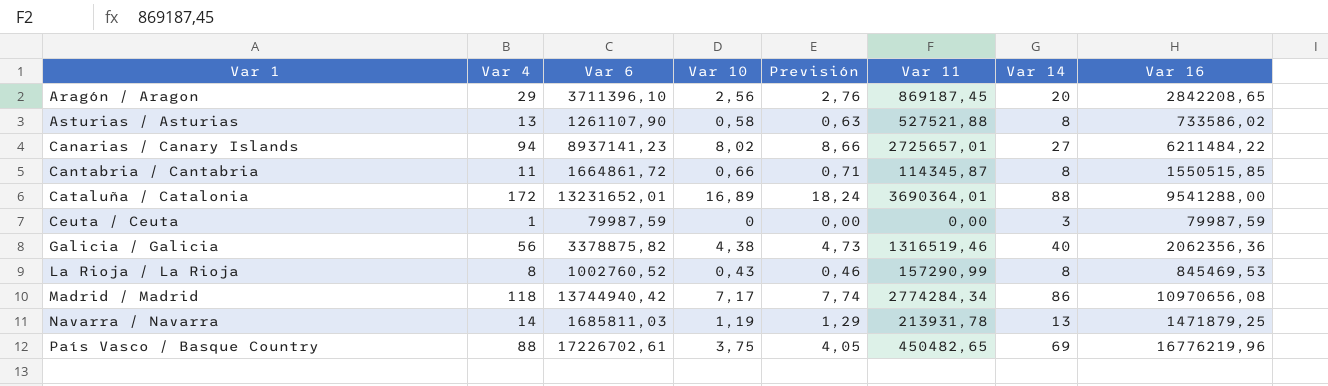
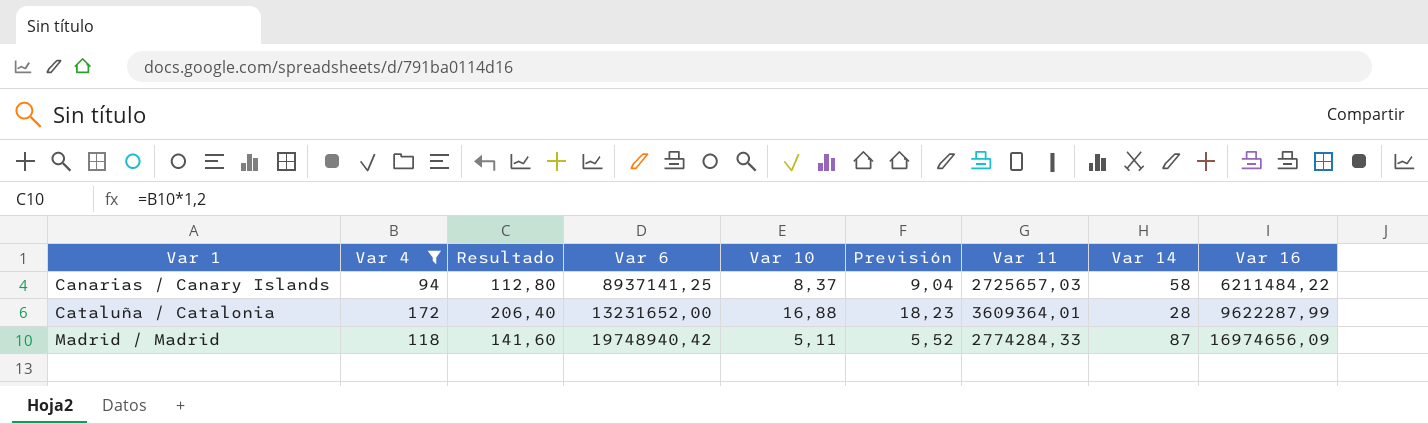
filter: none -> Var 4 >= 94
column Resultado | formula: none -> [Var 4] * 1,2
Canarias / Canary Islands | Var 6: 8937141,23 -> 8937141,25
Canarias / Canary Islands | Var 10: 8,02 -> 8,37
Canarias / Canary Islands | Previsión: 8,66 -> 9,04
Canarias / Canary Islands | Var 11: 2725657,01 -> 2725657,03
Canarias / Canary Islands | Var 14: 27 -> 58
Cataluña / Catalonia | Var 6: 13231652,01 -> 13231652,00
Cataluña / Catalonia | Var 10: 16,89 -> 16,88
Cataluña / Catalonia | Previsión: 18,24 -> 18,23
Cataluña / Catalonia | Var 11: 3690364,01 -> 3609364,01
Cataluña / Catalonia | Var 14: 88 -> 28
Cataluña / Catalonia | Var 16: 9541288,00 -> 9622287,99
Madrid / Madrid | Var 6: 13744940,42 -> 19748940,42
Madrid / Madrid | Var 10: 7,17 -> 5,11
Madrid / Madrid | Previsión: 7,74 -> 5,52
Madrid / Madrid | Var 11: 2774284,34 -> 2774284,33
Madrid / Madrid | Var 14: 86 -> 87
Madrid / Madrid | Var 16: 10970656,08 -> 16974656,09

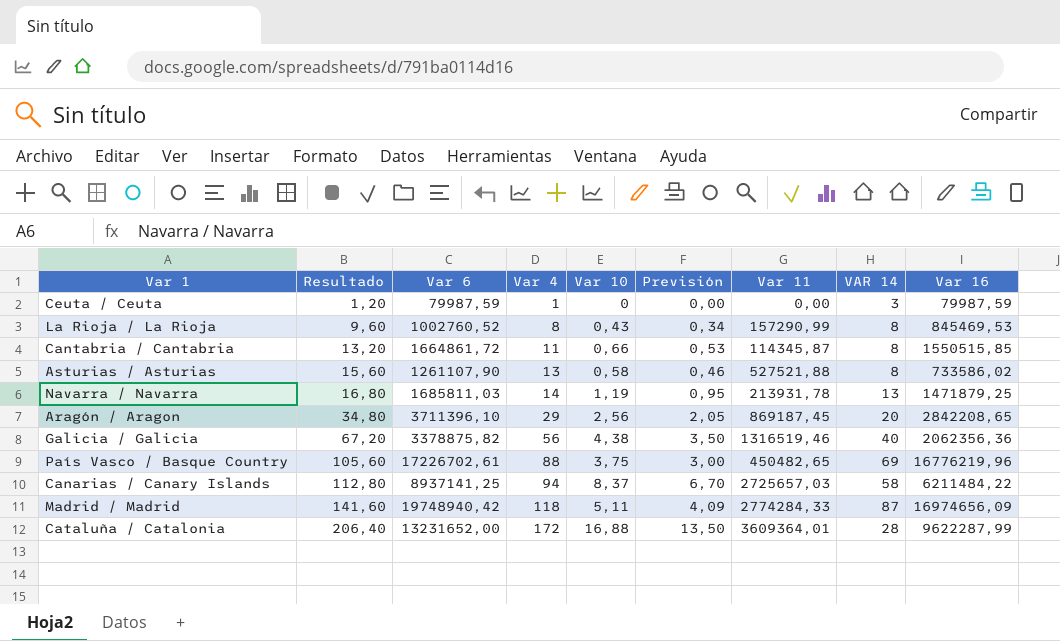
filter: Var 4 >= 94 -> none
row order: Var 1 ascending -> Resultado ascending
column Var 4 | position: 2 -> 4
column Previsión | formula: [Var 10] * 1,08 -> [Var 10] * 0,8
column name: Var 14 -> VAR 14

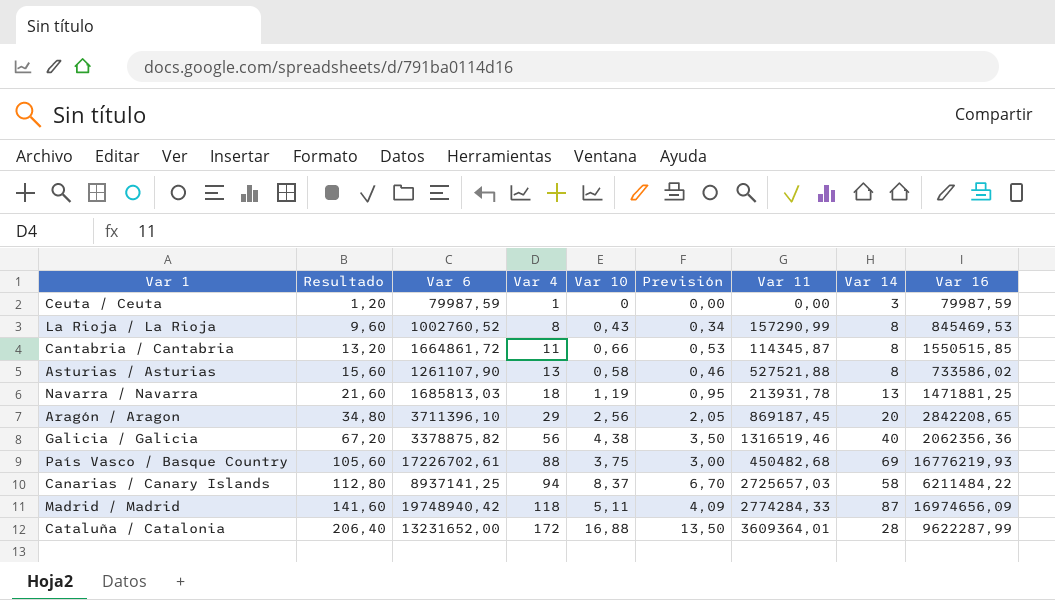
column name: VAR 14 -> Var 14
Navarra / Navarra | Resultado: 16,80 -> 21,60
Navarra / Navarra | Var 6: 1685811,03 -> 1685813,03
Navarra / Navarra | Var 4: 14 -> 18
Navarra / Navarra | Var 16: 1471879,25 -> 1471881,25
País Vasco / Basque Country | Var 11: 450482,65 -> 450482,68
País Vasco / Basque Country | Var 16: 16776219,96 -> 16776219,93

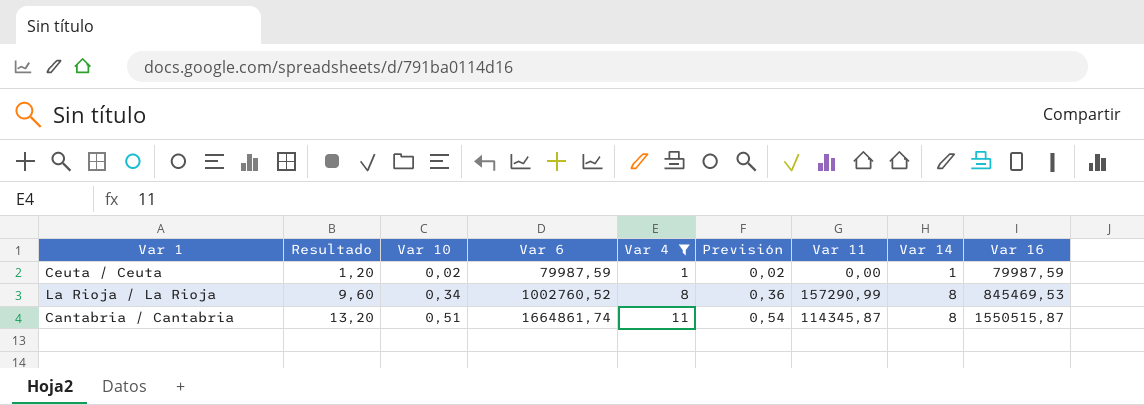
filter: none -> Var 4 <= 11
column Var 10 | position: 5 -> 3
column Previsión | formula: [Var 10] * 0,8 -> [Var 10] * 1,05
Ceuta / Ceuta | Var 10: 0 -> 0,02
Ceuta / Ceuta | Var 14: 3 -> 1
La Rioja / La Rioja | Var 10: 0,43 -> 0,34
Cantabria / Cantabria | Var 10: 0,66 -> 0,51
Cantabria / Cantabria | Var 6: 1664861,72 -> 1664861,74
Cantabria / Cantabria | Var 16: 1550515,85 -> 1550515,87

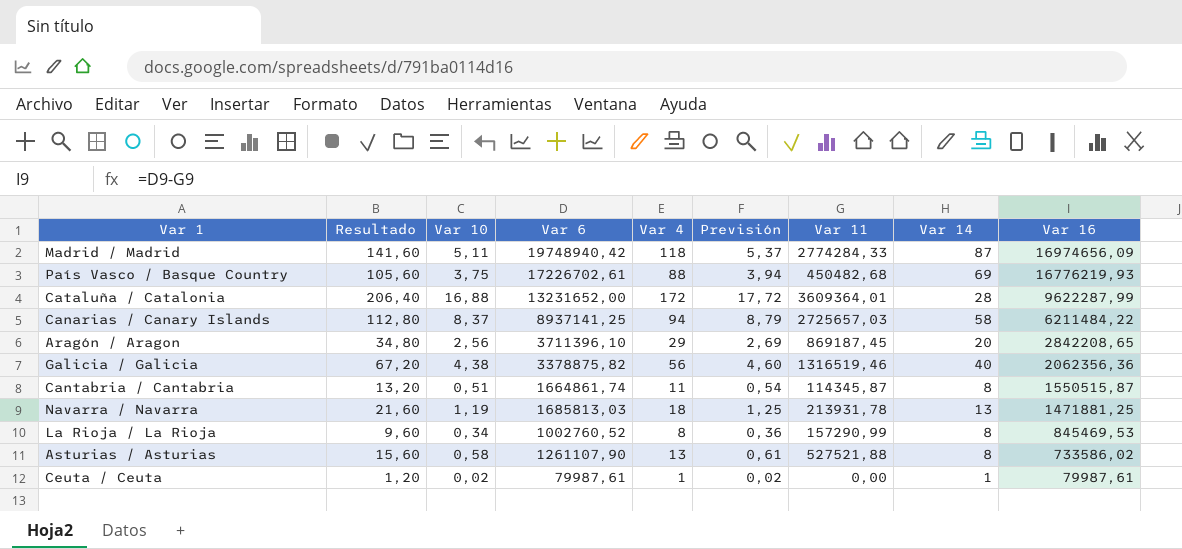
filter: Var 4 <= 11 -> none
row order: Resultado ascending -> Var 16 descending
Ceuta / Ceuta | Var 6: 79987,59 -> 79987,61
Ceuta / Ceuta | Var 16: 79987,59 -> 79987,61

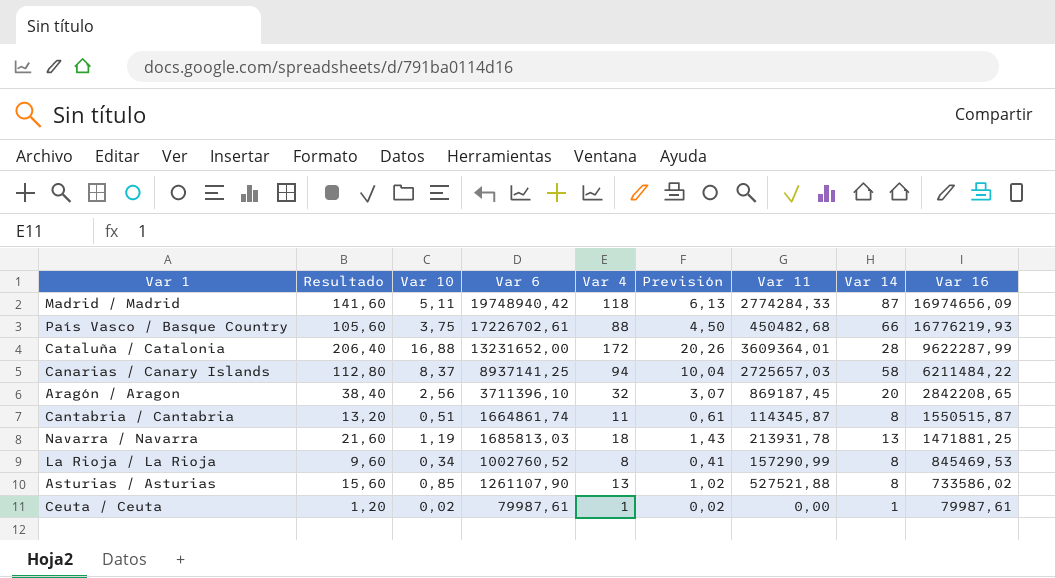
column Previsión | formula: [Var 10] * 1,05 -> [Var 10] * 1,2
row Galicia / Galicia: 67,20 | 4,38 | 3378875,82 | 56 | 4,60 | 1316519,46 | 40 | 2062356,36 -> none
País Vasco / Basque Country | Var 14: 69 -> 66
Aragón / Aragon | Resultado: 34,80 -> 38,40
Aragón / Aragon | Var 4: 29 -> 32
Asturias / Asturias | Var 10: 0,58 -> 0,85

